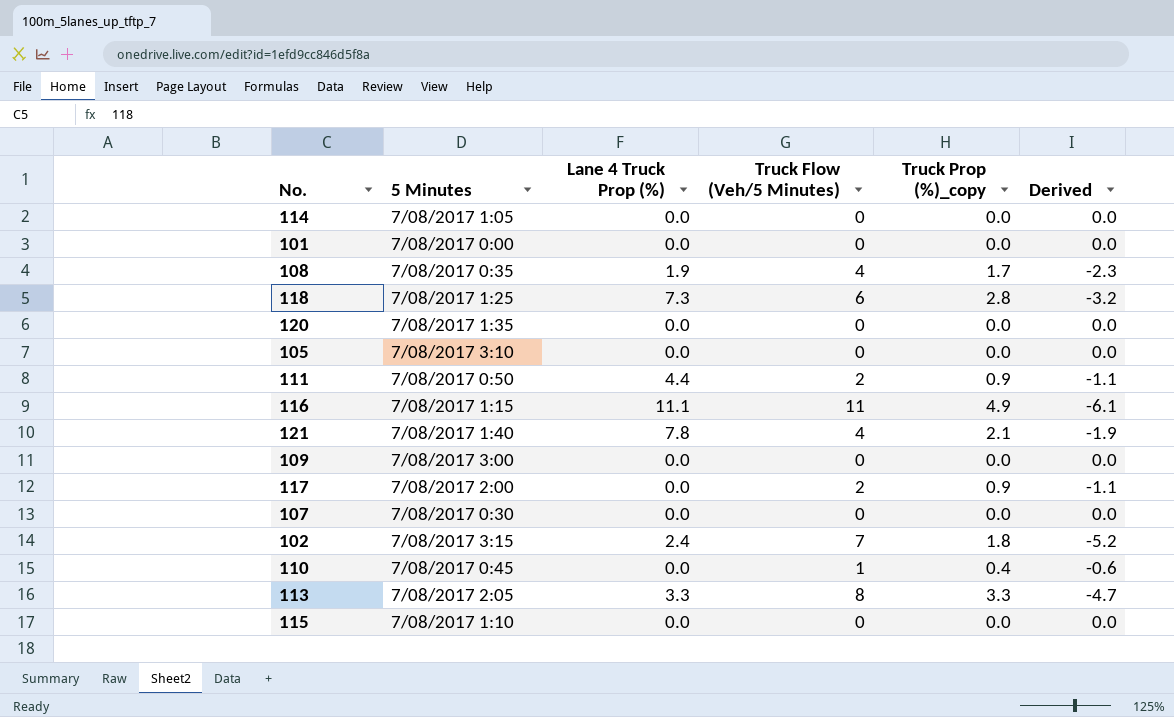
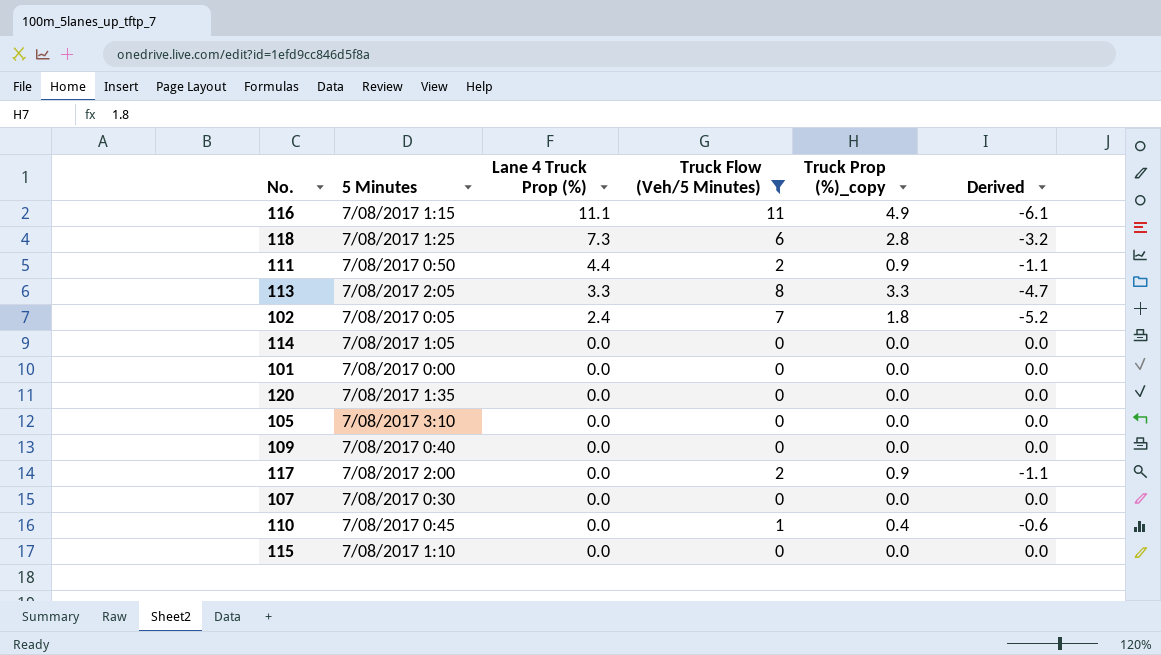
filter: none -> Truck Flow (Veh/5 Minutes) != 4
row order: none -> Lane 4 Truck Prop (%) descending
102 | 5 Minutes: 7/08/2017 3:15 -> 7/08/2017 0:05
109 | 5 Minutes: 7/08/2017 3:00 -> 7/08/2017 0:40

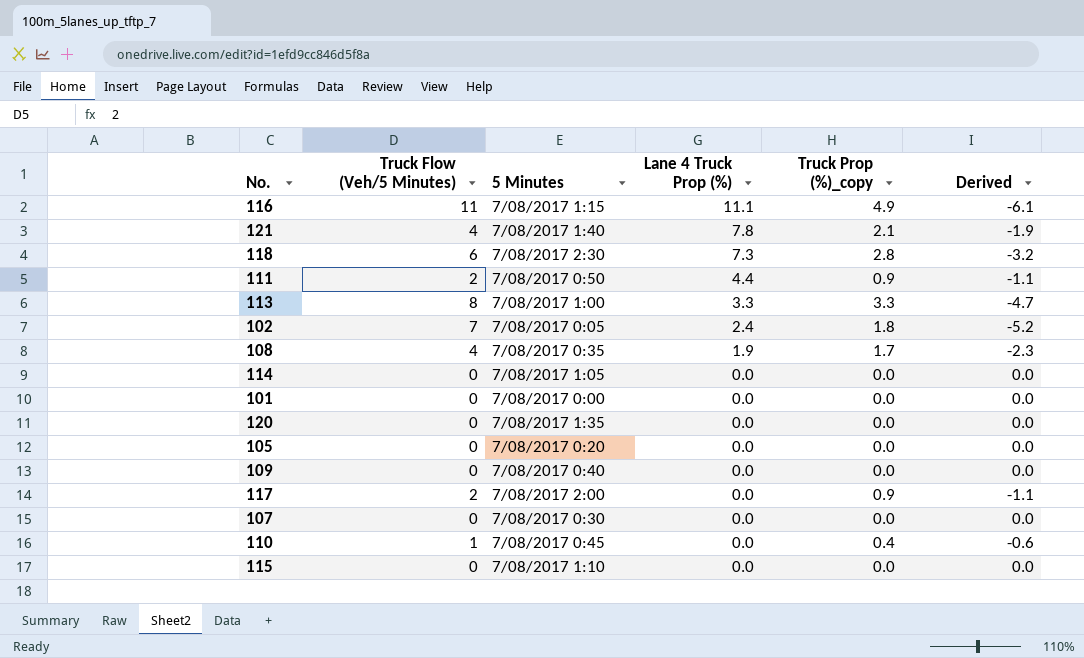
filter: Truck Flow (Veh/5 Minutes) != 4 -> none
column Truck Flow (Veh/5 Minutes) | position: 4 -> 2
118 | 5 Minutes: 7/08/2017 1:25 -> 7/08/2017 2:30
113 | 5 Minutes: 7/08/2017 2:05 -> 7/08/2017 1:00
105 | 5 Minutes: 7/08/2017 3:10 -> 7/08/2017 0:20

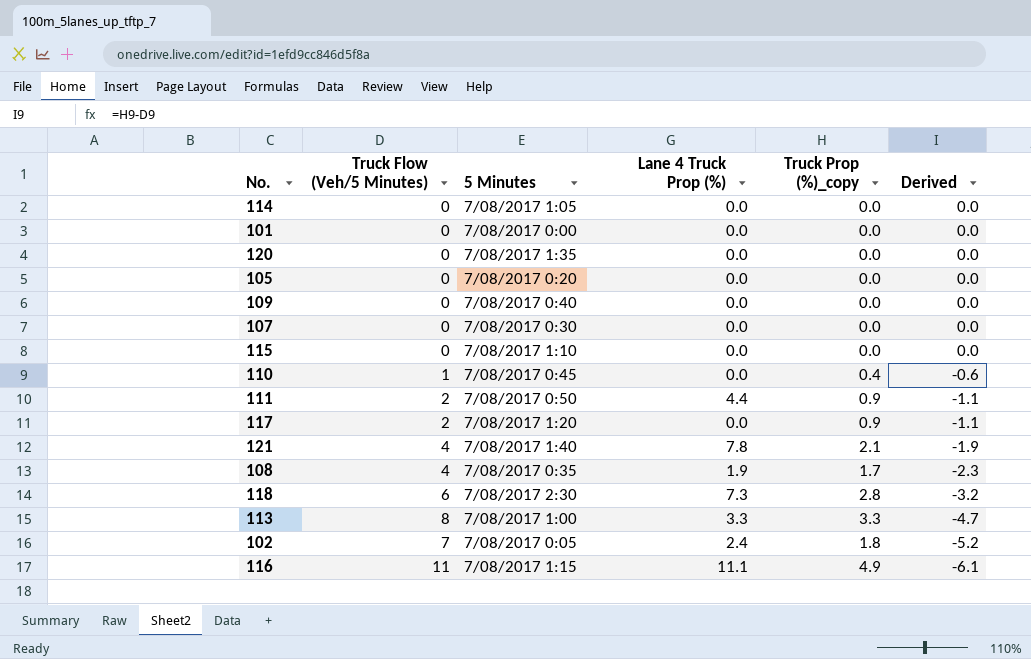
row order: Lane 4 Truck Prop (%) descending -> Derived descending
117 | 5 Minutes: 7/08/2017 2:00 -> 7/08/2017 1:20

